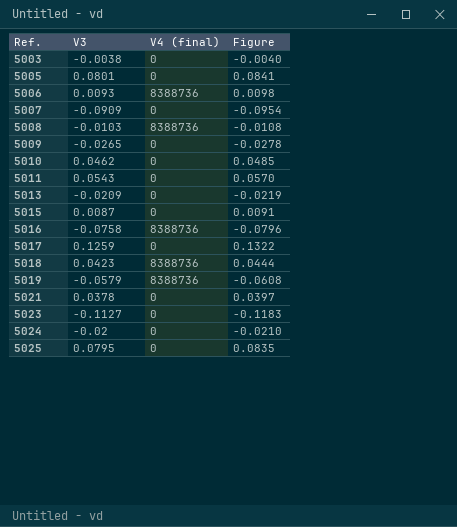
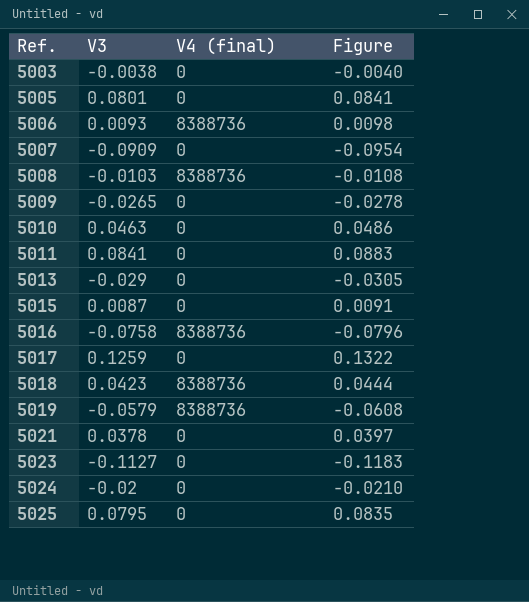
5010 | V3: 0.0462 -> 0.0463
5010 | Figure: 0.0485 -> 0.0486
5011 | V3: 0.0543 -> 0.0841
5011 | Figure: 0.0570 -> 0.0883
5013 | V3: -0.0209 -> -0.029
5013 | Figure: -0.0219 -> -0.0305

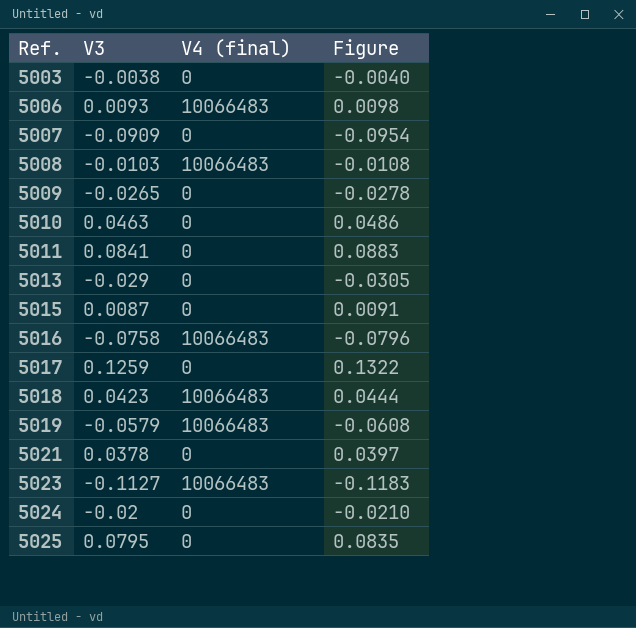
row 5005: 0.0801 | 0 | 0.0841 -> none
5006 | V4 (final): 8388736 -> 10066483
5008 | V4 (final): 8388736 -> 10066483
5016 | V4 (final): 8388736 -> 10066483
5018 | V4 (final): 8388736 -> 10066483
5019 | V4 (final): 8388736 -> 10066483
5023 | V4 (final): 0 -> 10066483

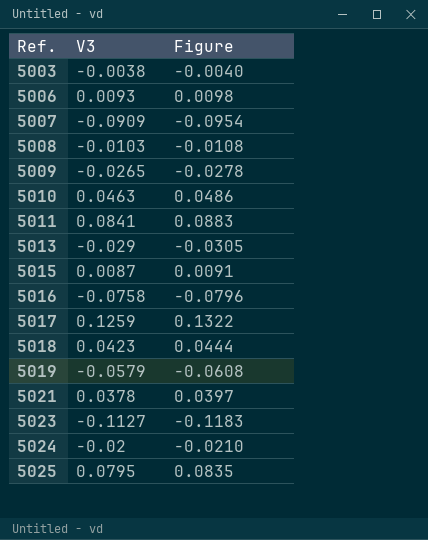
column V4 (final) | position: 3 -> none

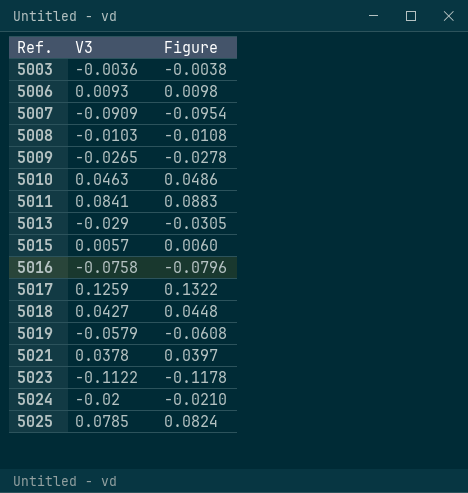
5003 | V3: -0.0038 -> -0.0036
5003 | Figure: -0.0040 -> -0.0038
5015 | V3: 0.0087 -> 0.0057
5015 | Figure: 0.0091 -> 0.0060
5018 | V3: 0.0423 -> 0.0427
5018 | Figure: 0.0444 -> 0.0448
5023 | V3: -0.1127 -> -0.1122
5023 | Figure: -0.1183 -> -0.1178
5025 | V3: 0.0795 -> 0.0785
5025 | Figure: 0.0835 -> 0.0824

